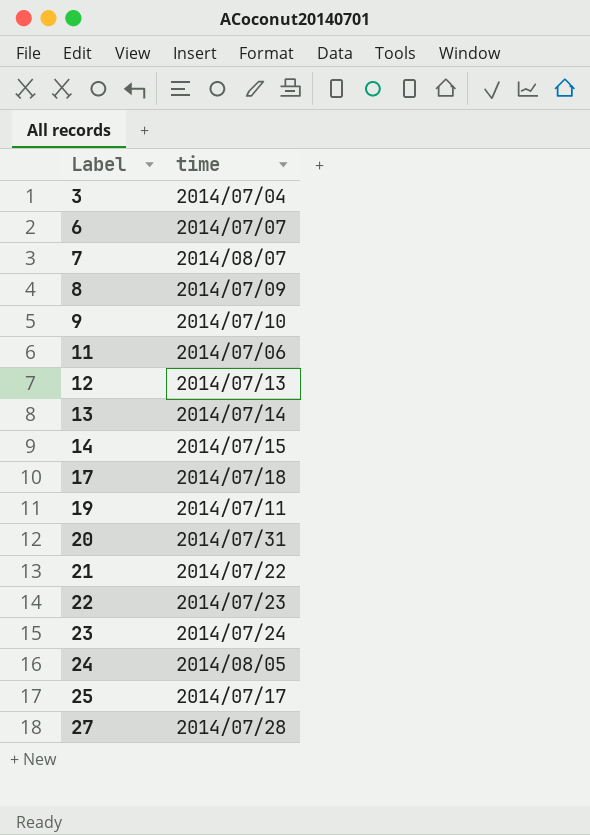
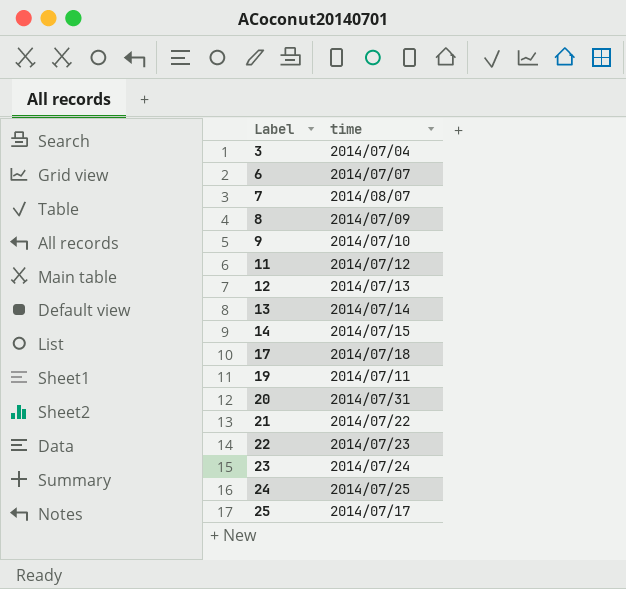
row 27: 2014/07/28 -> none
11 | time: 2014/07/06 -> 2014/07/12
24 | time: 2014/08/05 -> 2014/07/25

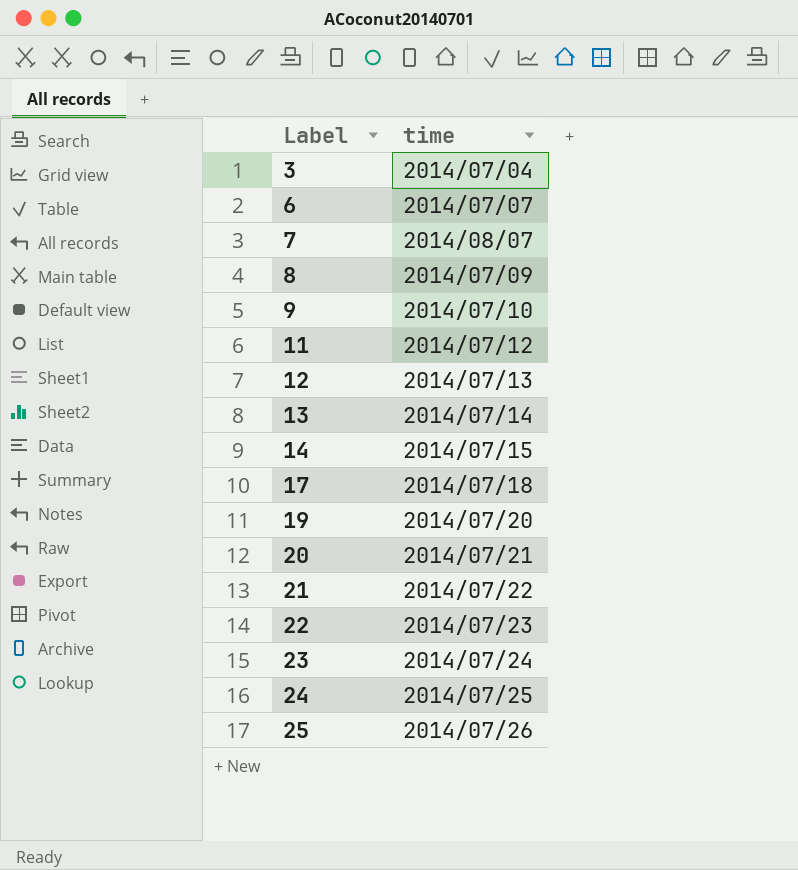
19 | time: 2014/07/11 -> 2014/07/20
20 | time: 2014/07/31 -> 2014/07/21
25 | time: 2014/07/17 -> 2014/07/26

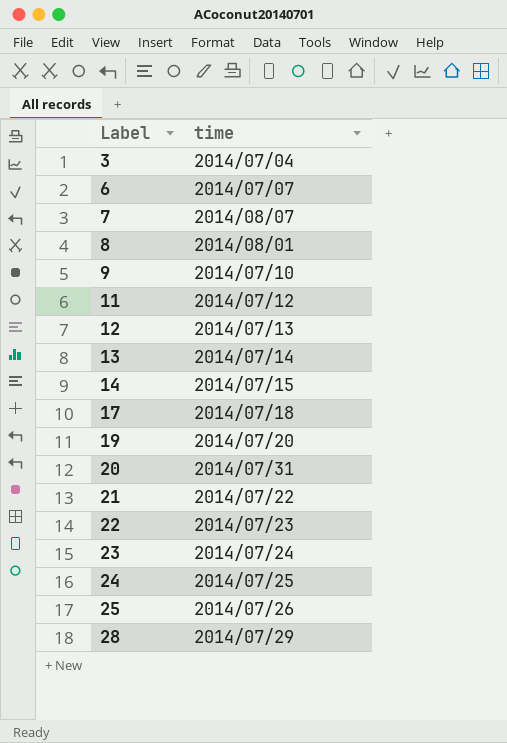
8 | time: 2014/07/09 -> 2014/08/01
20 | time: 2014/07/21 -> 2014/07/31
row 28: none -> 2014/07/29

